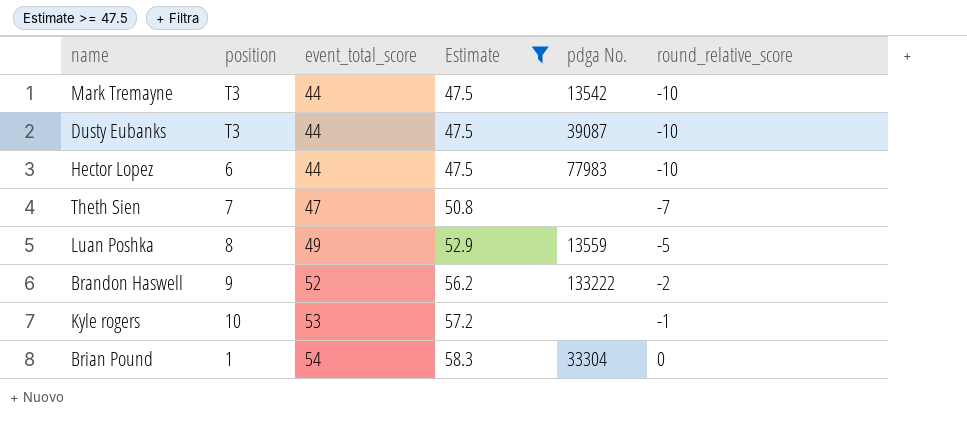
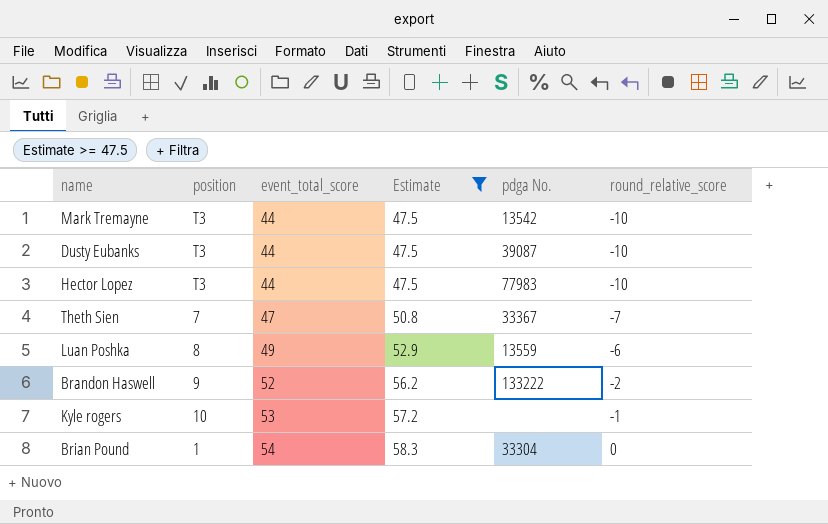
Hector Lopez | position: 6 -> T3
Theth Sien | pdga No.: none -> 33367
Luan Poshka | round_relative_score: -5 -> -6

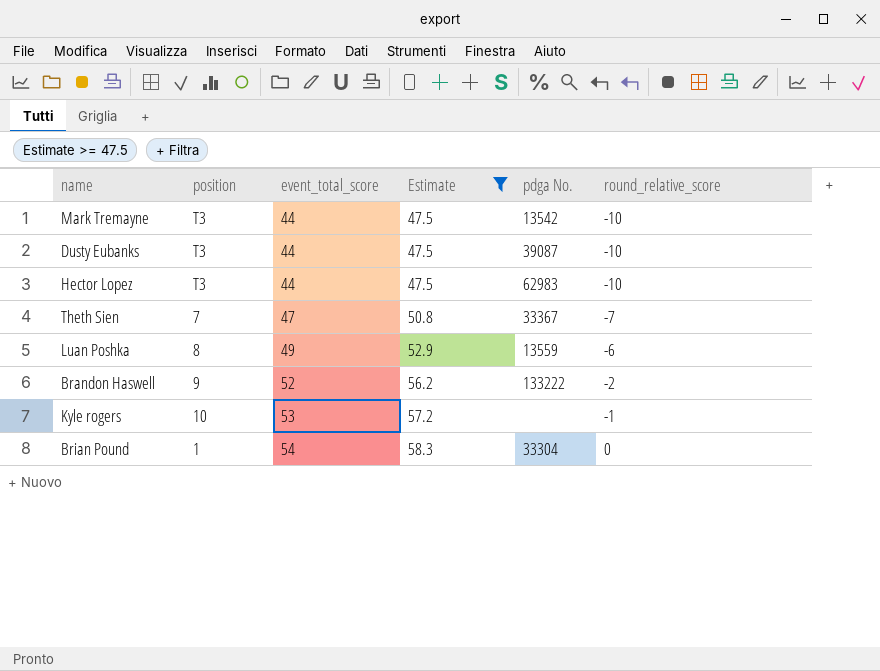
Hector Lopez | pdga No.: 77983 -> 62983

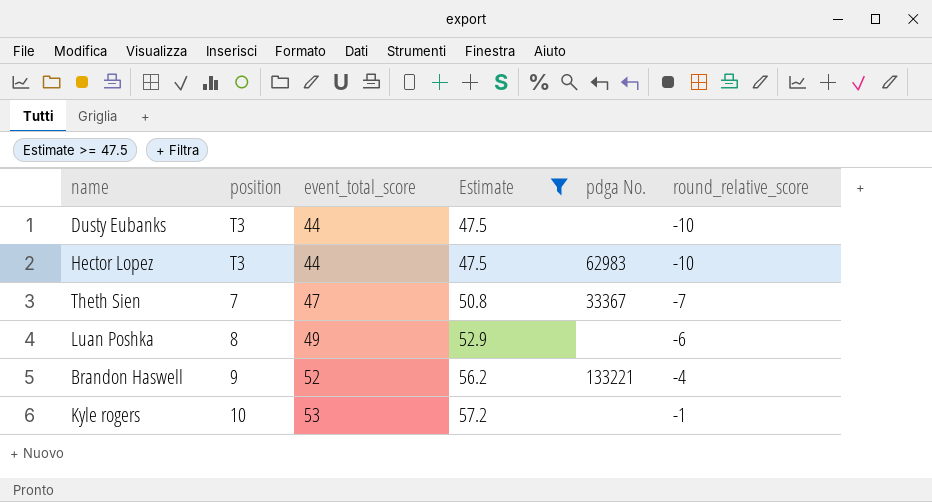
row Mark Tremayne: T3 | 44 | 47.5 | 13542 | -10 -> none
row Brian Pound: 1 | 54 | 58.3 | 33304 | 0 -> none
Dusty Eubanks | pdga No.: 39087 -> none
Luan Poshka | pdga No.: 13559 -> none
Brandon Haswell | pdga No.: 133222 -> 133221
Brandon Haswell | round_relative_score: -2 -> -4

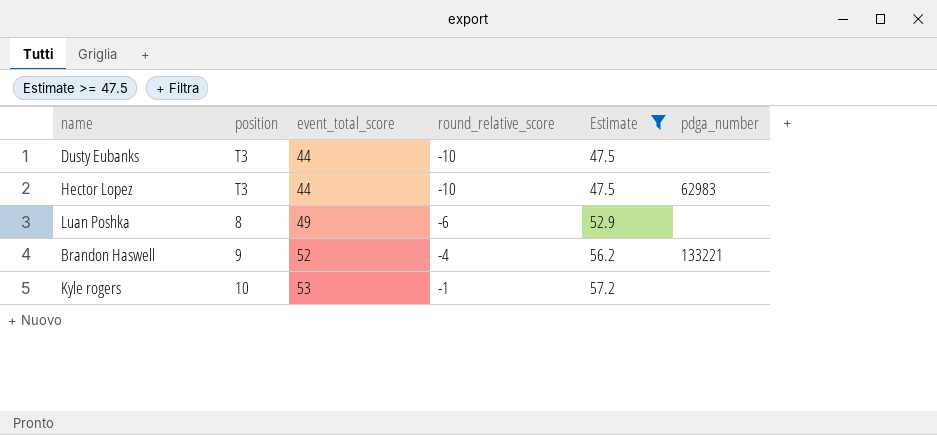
column round_relative_score | position: 6 -> 4
column name: pdga No. -> pdga_number
row Theth Sien: 7 | 47 | 50.8 | 33367 | -7 -> none

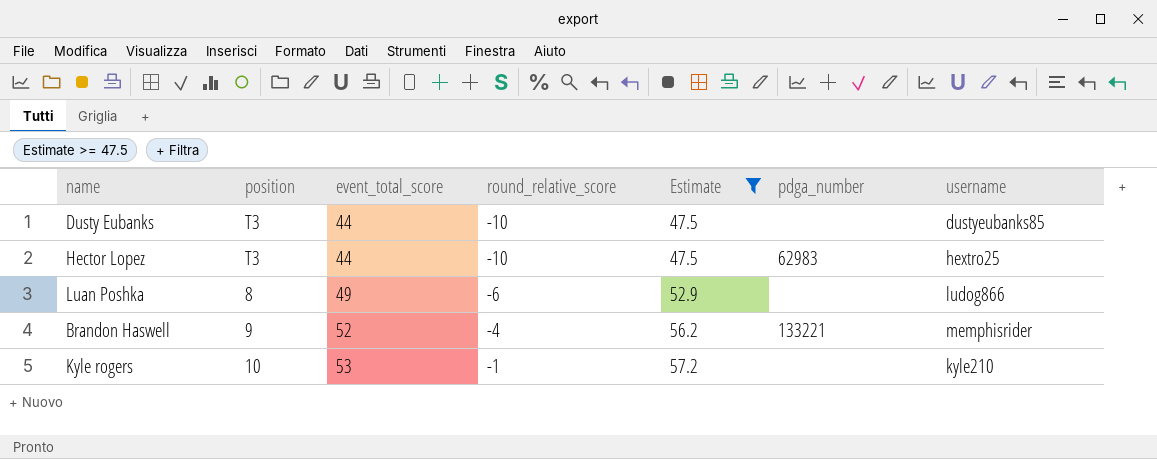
column username | position: none -> 7

